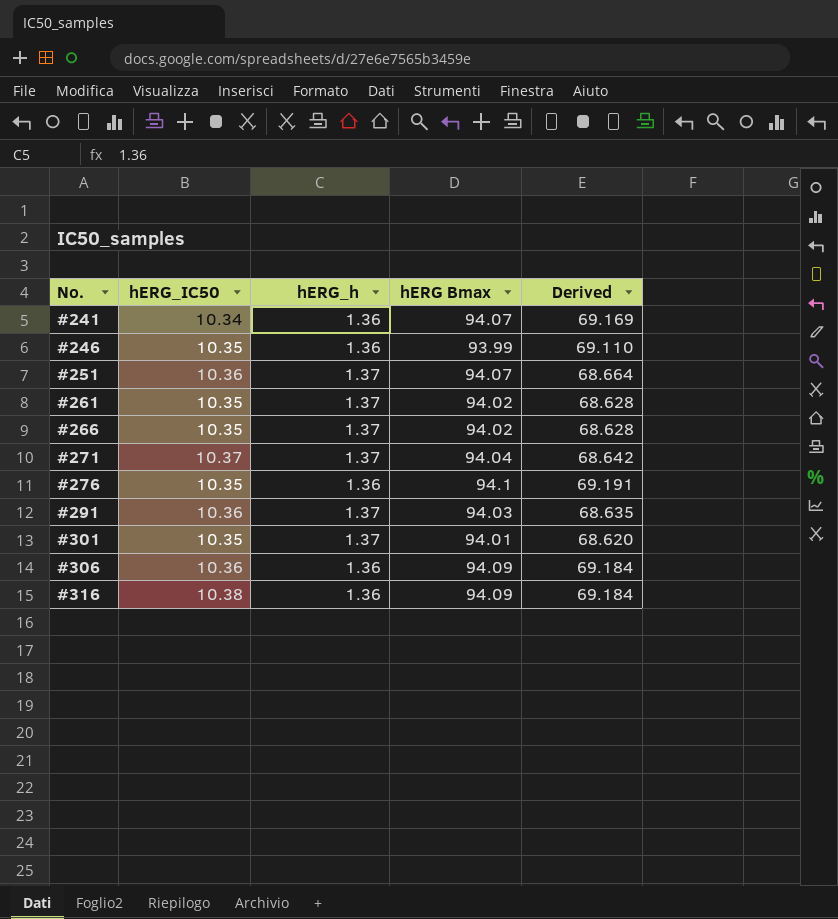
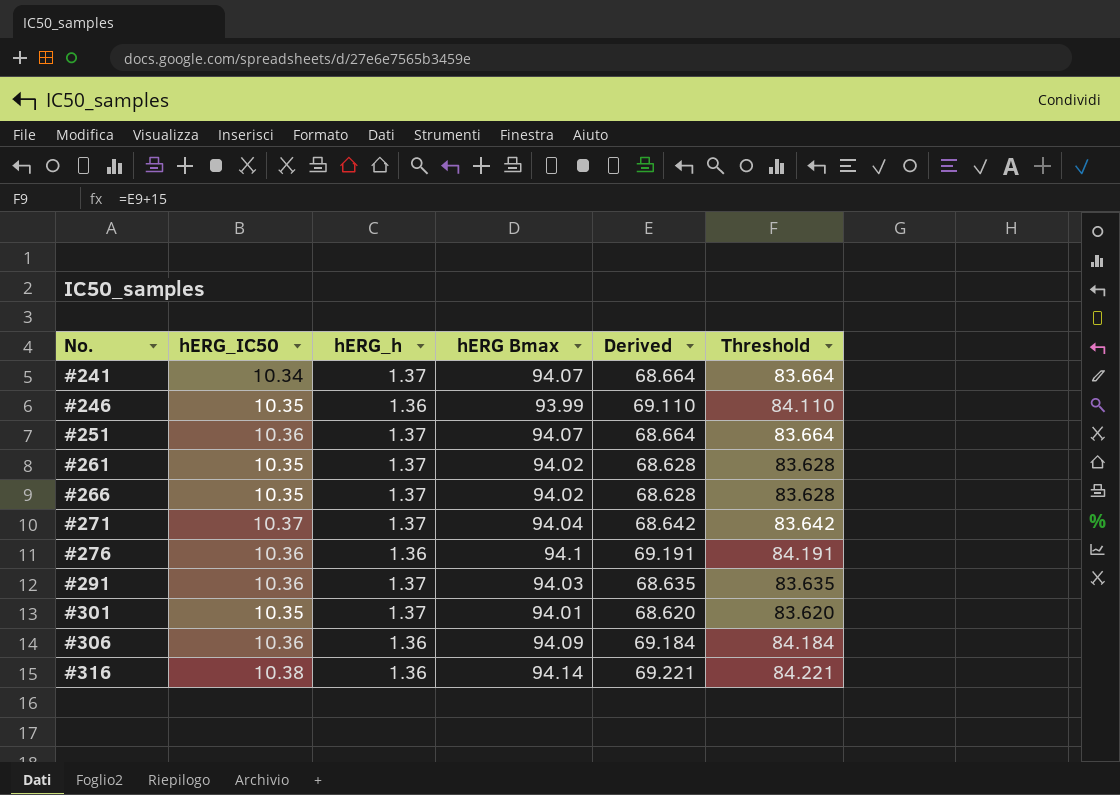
column Threshold | formula: none -> [Derived] + 15
#241 | hERG_h: 1.36 -> 1.37
#241 | Derived: 69.169 -> 68.664
#276 | hERG_IC50: 10.35 -> 10.36
#316 | hERG Bmax: 94.09 -> 94.14
#316 | Derived: 69.184 -> 69.221

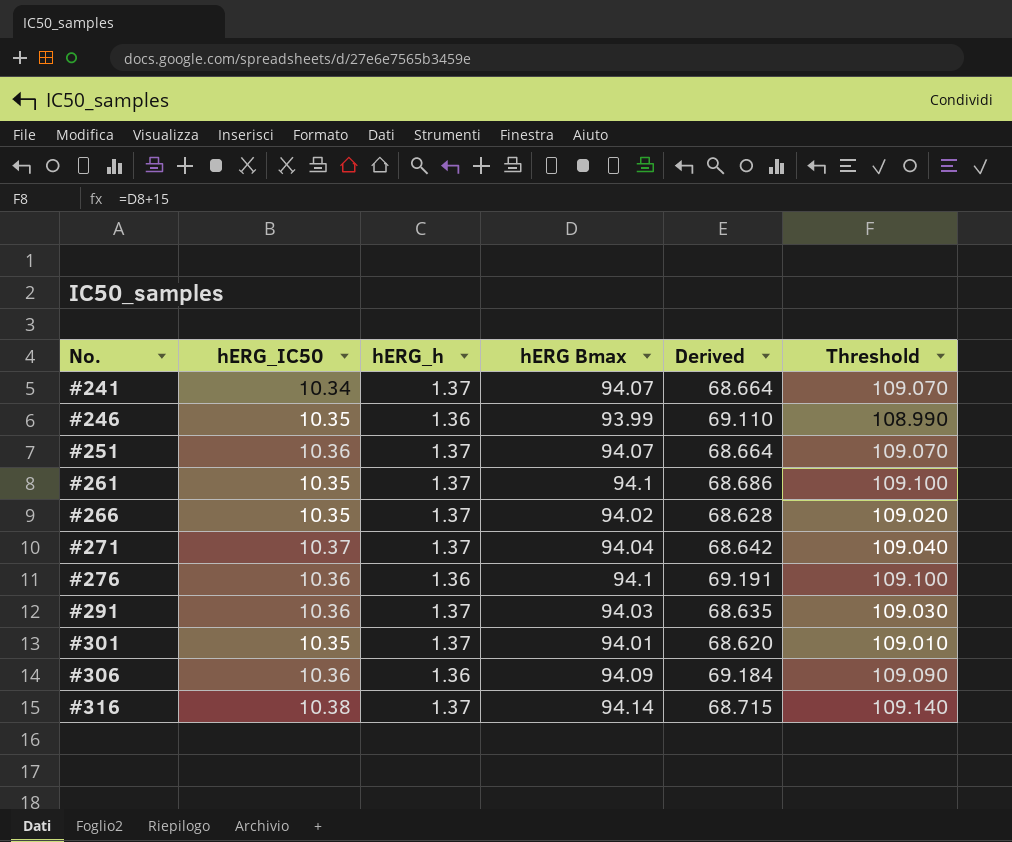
column Threshold | formula: [Derived] + 15 -> [hERG Bmax] + 15
#261 | hERG Bmax: 94.02 -> 94.1
#261 | Derived: 68.628 -> 68.686
#316 | hERG_h: 1.36 -> 1.37
#316 | Derived: 69.221 -> 68.715

